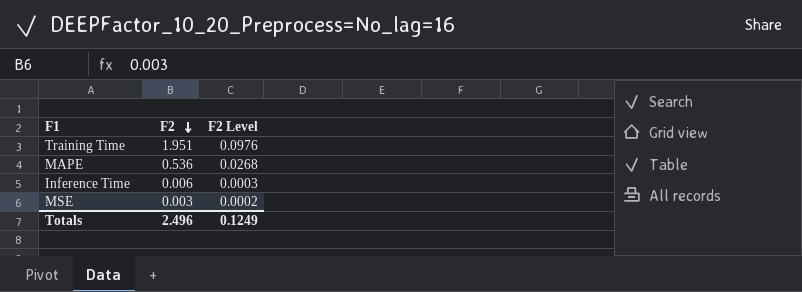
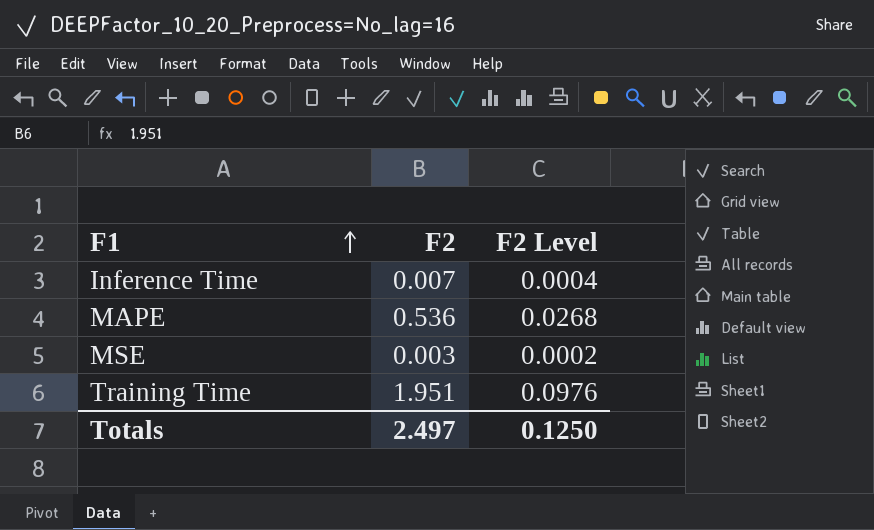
row order: F2 descending -> F1 ascending
Inference Time | F2: 0.006 -> 0.007
Inference Time | F2 Level: 0.0003 -> 0.0004
Totals | F2: 2.496 -> 2.497
Totals | F2 Level: 0.1249 -> 0.1250

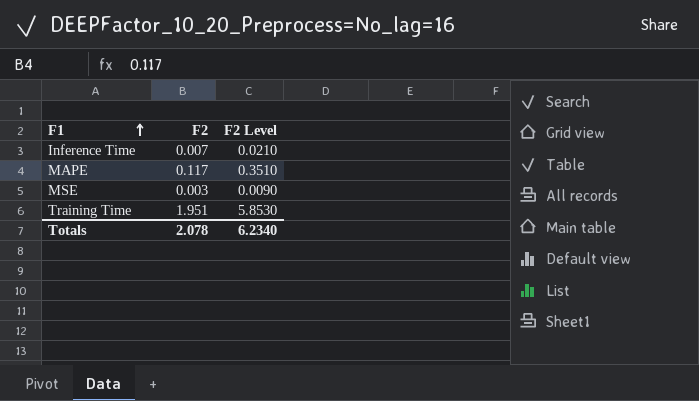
column F2 Level | formula: [F2] * 0.05 -> [F2] * 3
MAPE | F2: 0.536 -> 0.117
Totals | F2: 2.497 -> 2.078
Totals | F2 Level: 0.1250 -> 6.2340

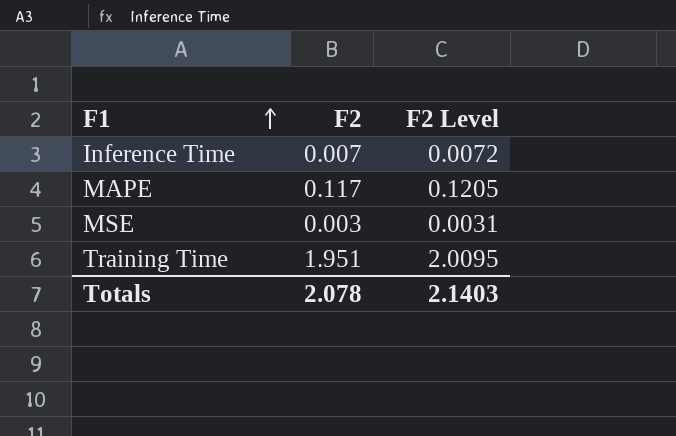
column F2 Level | formula: [F2] * 3 -> [F2] * 1.03
Totals | F2 Level: 6.2340 -> 2.1403

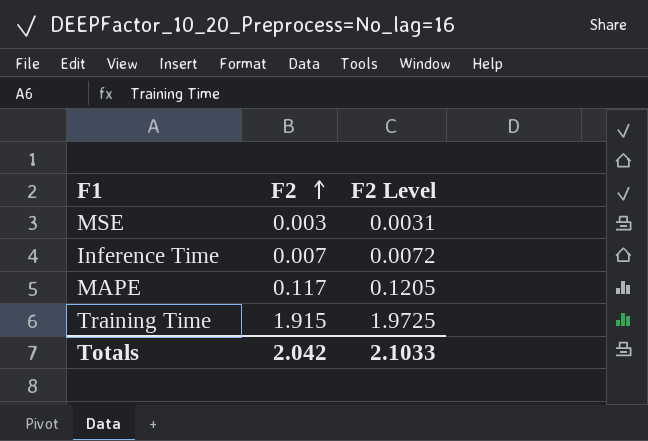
row order: F1 ascending -> F2 ascending
Training Time | F2: 1.951 -> 1.915
Training Time | F2 Level: 2.0095 -> 1.9725
Totals | F2: 2.078 -> 2.042
Totals | F2 Level: 2.1403 -> 2.1033

